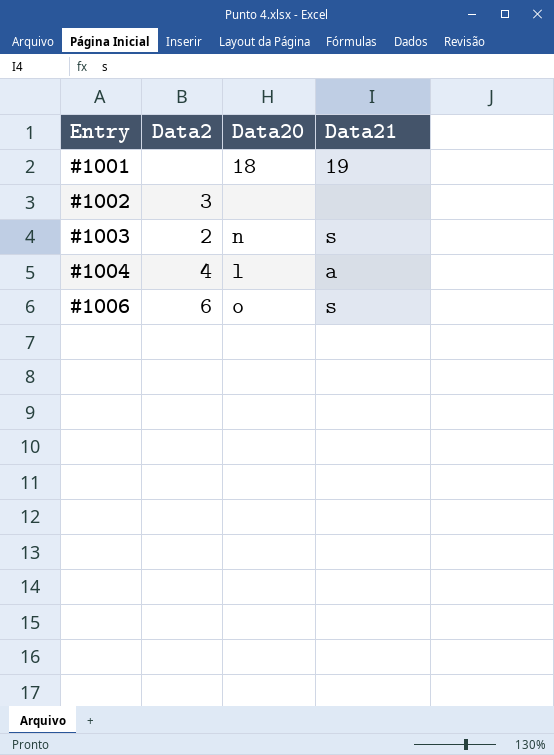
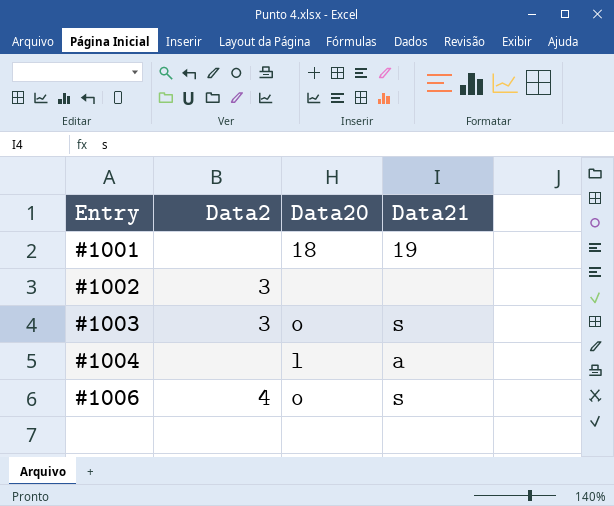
#1003 | Data2: 2 -> 3
#1003 | Data20: n -> o
#1004 | Data2: 4 -> none
#1006 | Data2: 6 -> 4

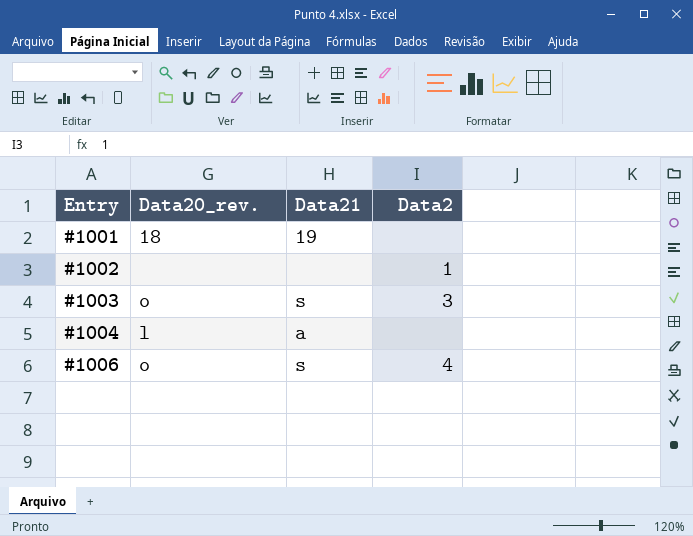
column name: Data20 -> Data20_rev.
column Data2 | position: 2 -> 4
#1002 | Data2: 3 -> 1

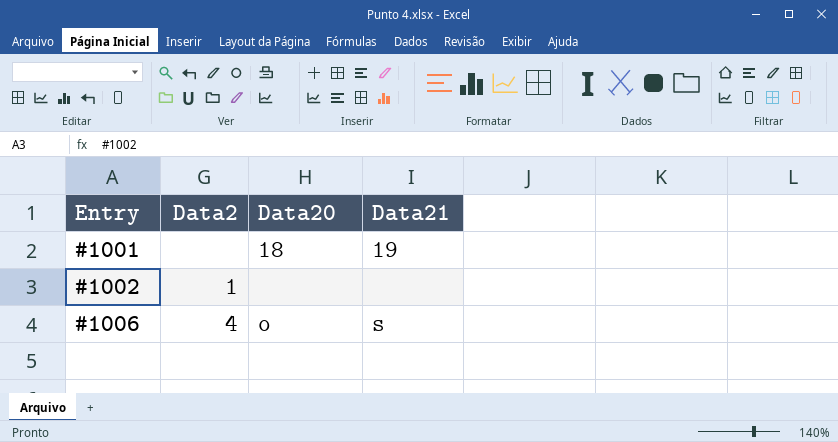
column Data2 | position: 4 -> 2
column name: Data20_rev. -> Data20
row #1003: o | s | 3 -> none
row #1004: l | a | none -> none

